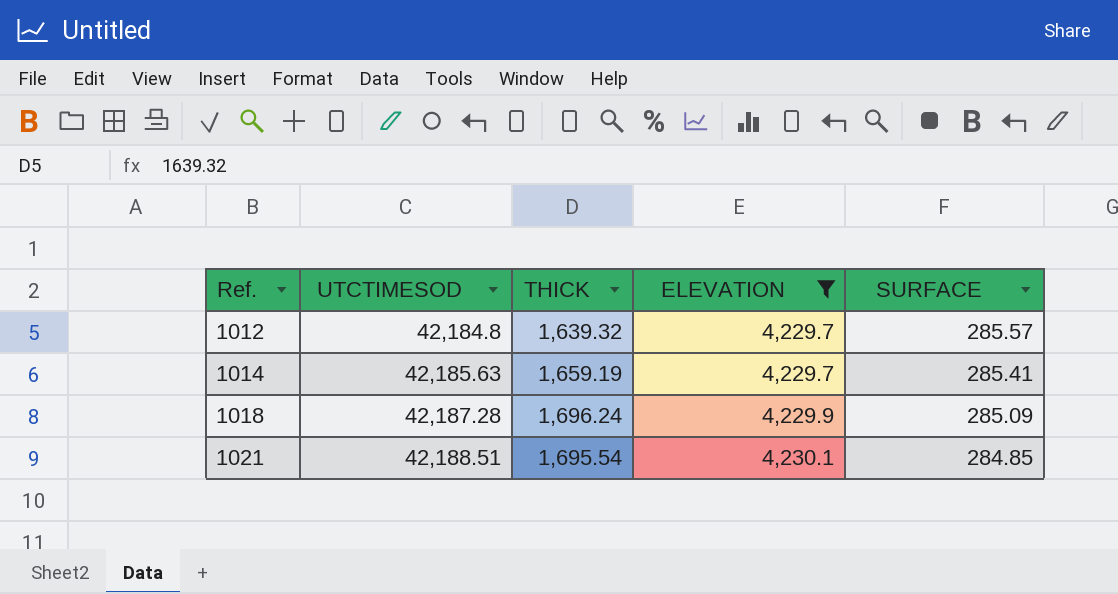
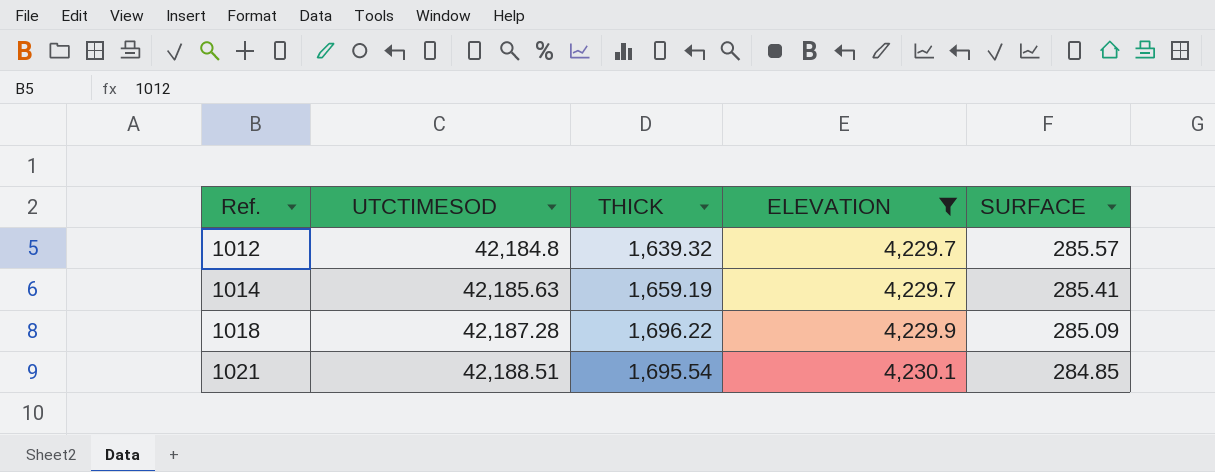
1018 | THICK: 1,696.24 -> 1,696.22

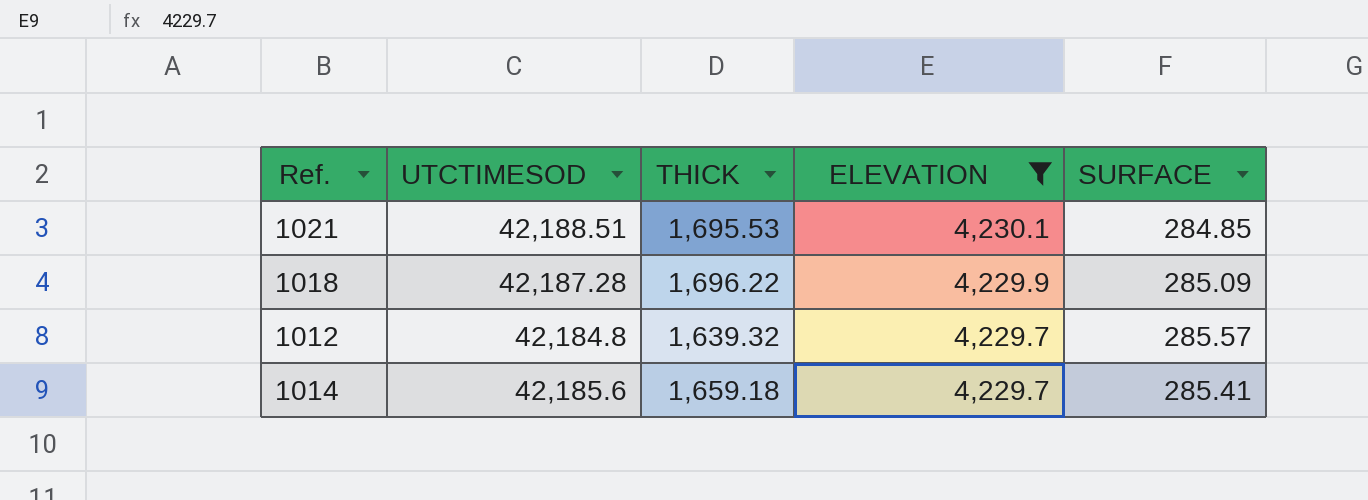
row order: Ref. ascending -> ELEVATION descending
1021 | THICK: 1,695.54 -> 1,695.53
1014 | UTCTIMESOD: 42,185.63 -> 42,185.6
1014 | THICK: 1,659.19 -> 1,659.18

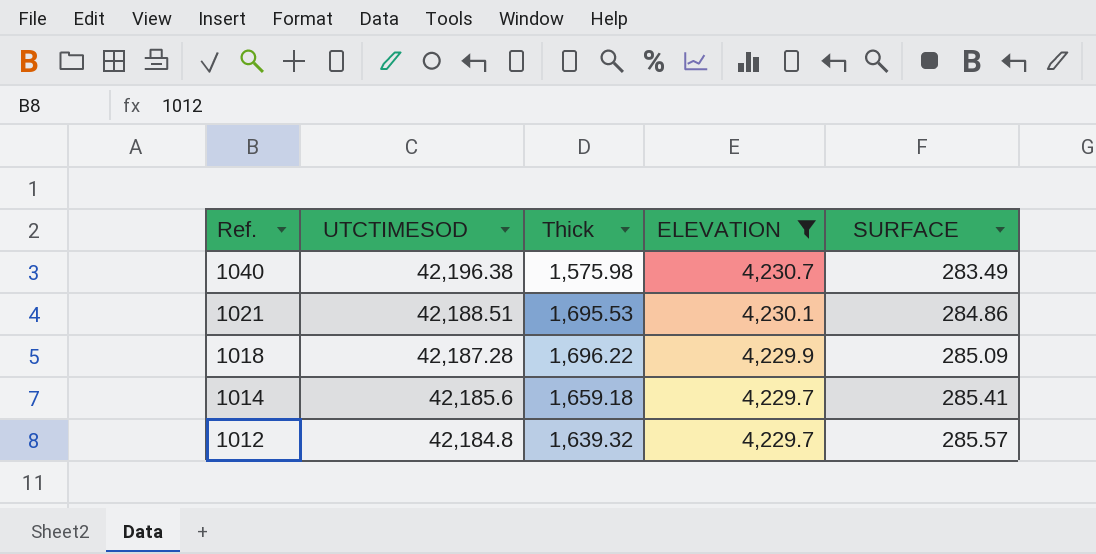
row order: ELEVATION descending -> Ref. descending
column name: THICK -> Thick
row 1040: none -> 42,196.38 | 1,575.98 | 4,230.7 | 283.49
1021 | SURFACE: 284.85 -> 284.86

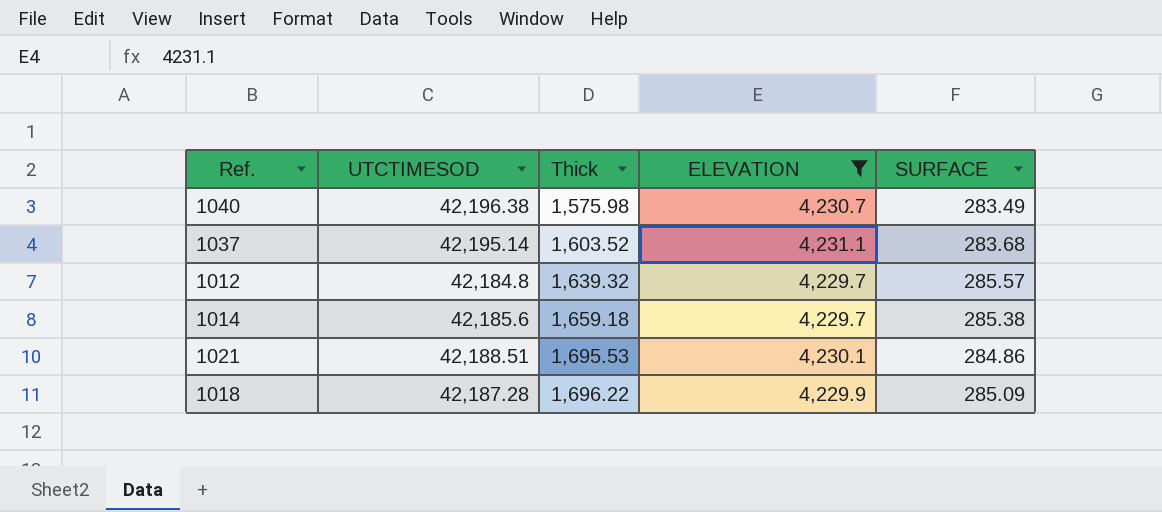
row order: Ref. descending -> Thick ascending
row 1037: none -> 42,195.14 | 1,603.52 | 4,231.1 | 283.68
1014 | SURFACE: 285.41 -> 285.38

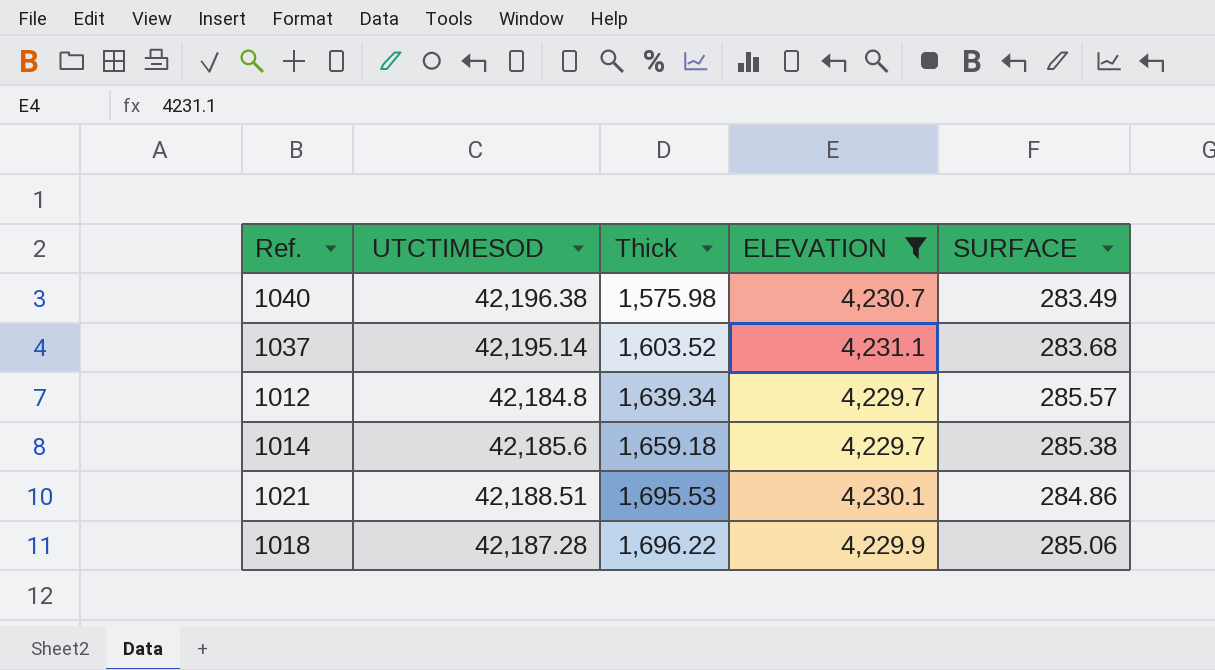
1012 | Thick: 1,639.32 -> 1,639.34
1018 | SURFACE: 285.09 -> 285.06

